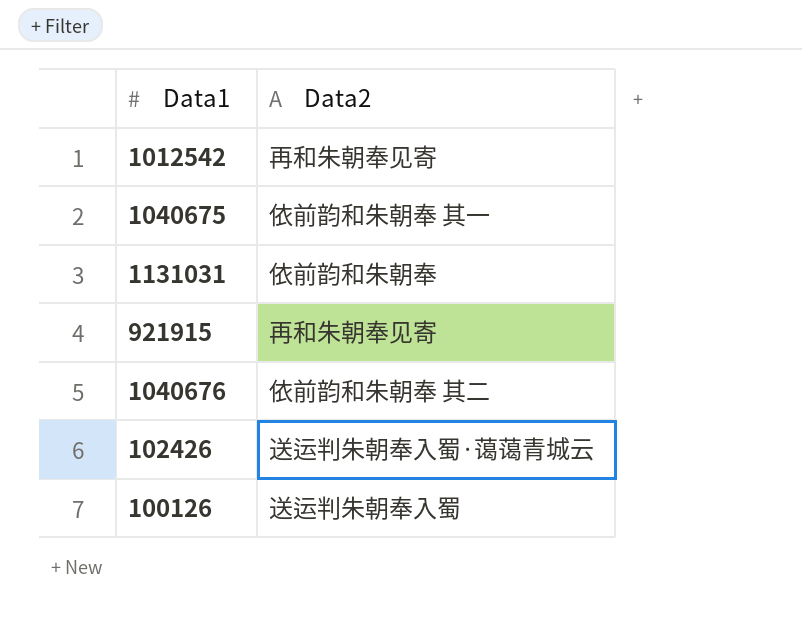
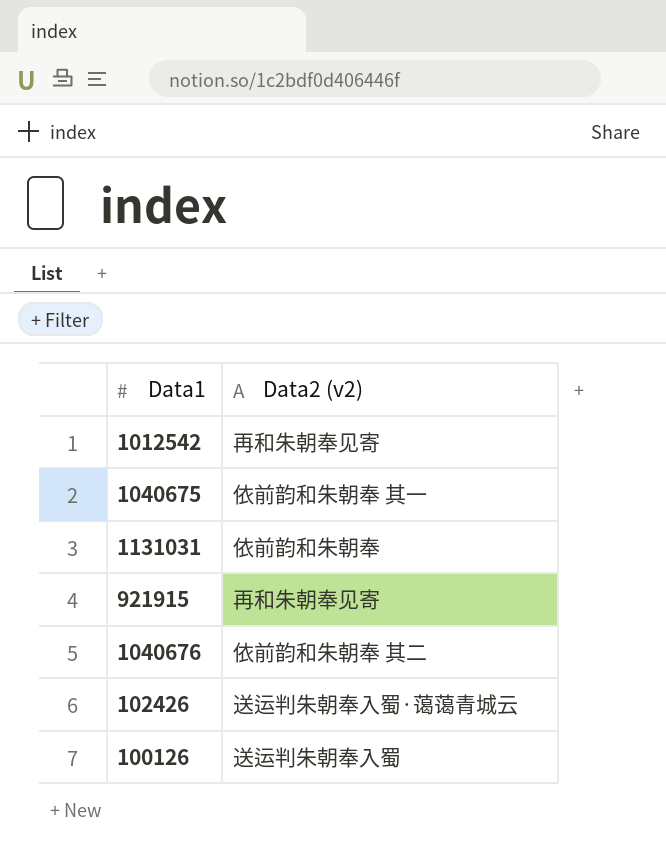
column name: Data2 -> Data2 (v2)

